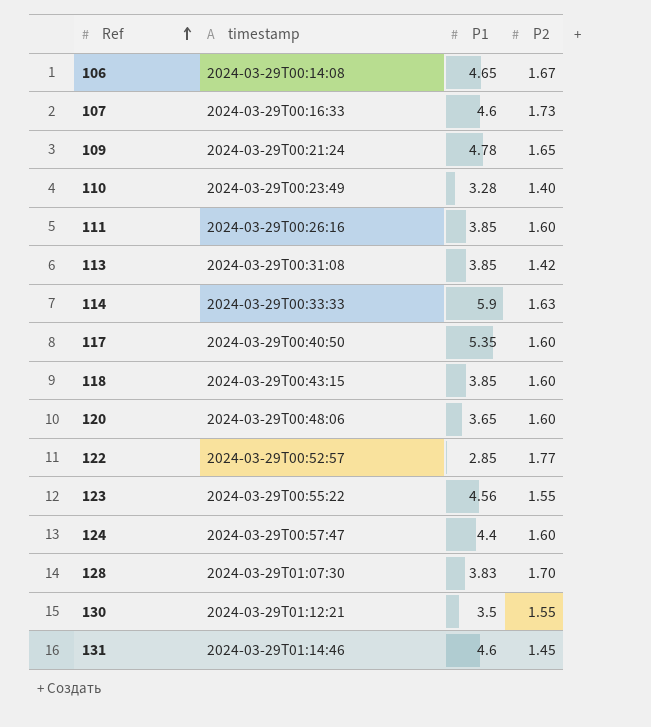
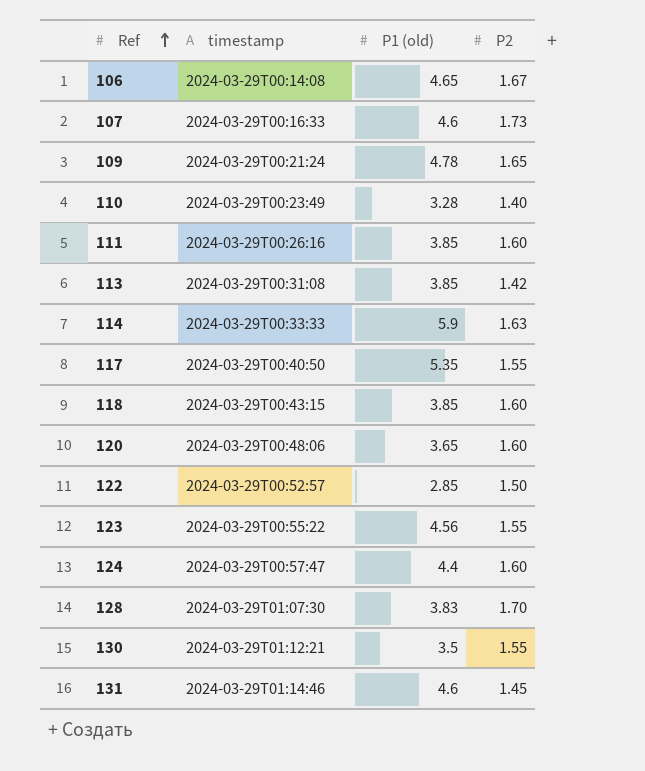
column name: P1 -> P1 (old)
117 | P2: 1.60 -> 1.55
122 | P2: 1.77 -> 1.50

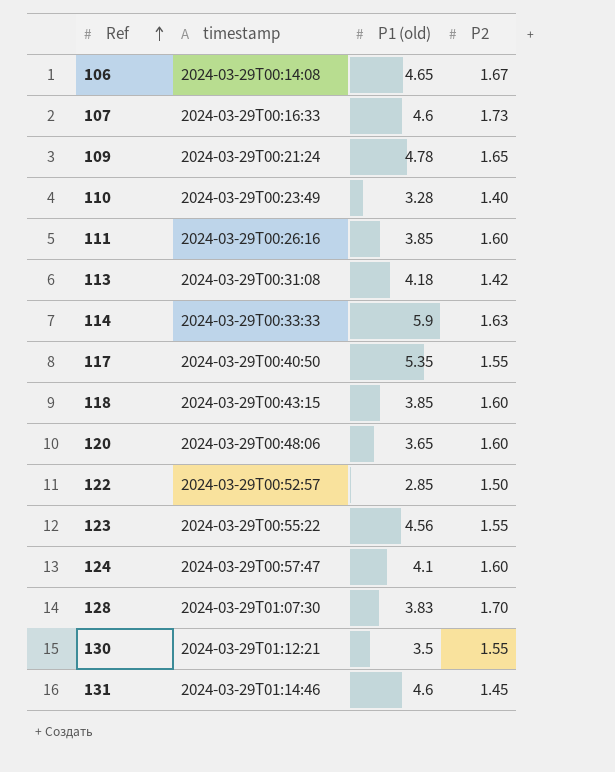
113 | P1 (old): 3.85 -> 4.18
124 | P1 (old): 4.4 -> 4.1

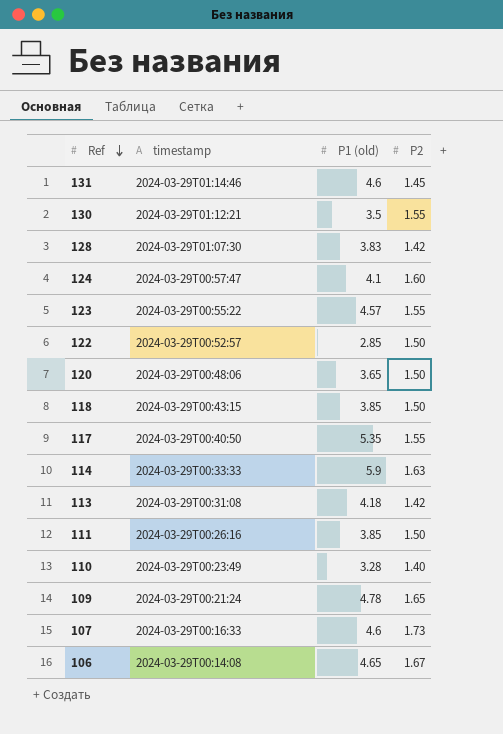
row order: Ref ascending -> Ref descending
128 | P2: 1.70 -> 1.42
123 | P1 (old): 4.56 -> 4.57
120 | P2: 1.60 -> 1.50
118 | P2: 1.60 -> 1.50
111 | P2: 1.60 -> 1.50

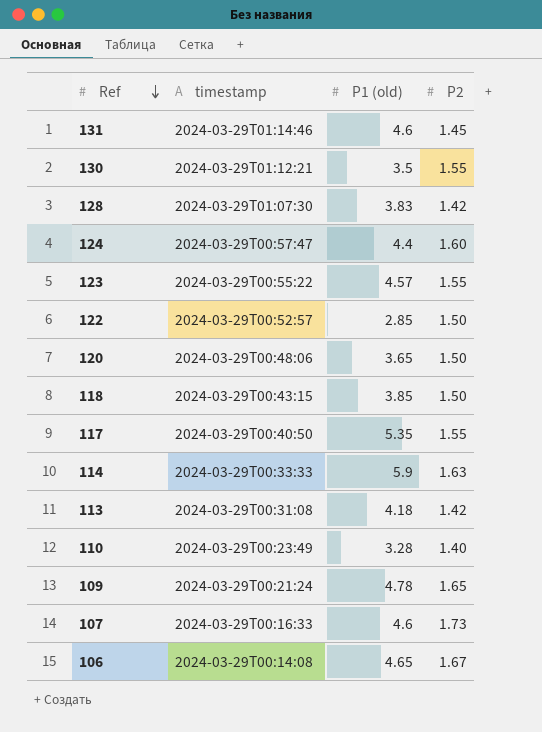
row 111: 2024-03-29T00:26:16 | 3.85 | 1.50 -> none
124 | P1 (old): 4.1 -> 4.4

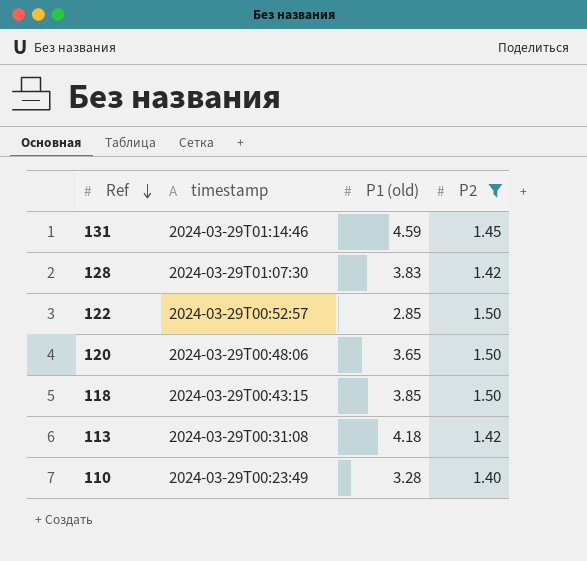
filter: none -> P2 <= 1.50
131 | P1 (old): 4.6 -> 4.59

